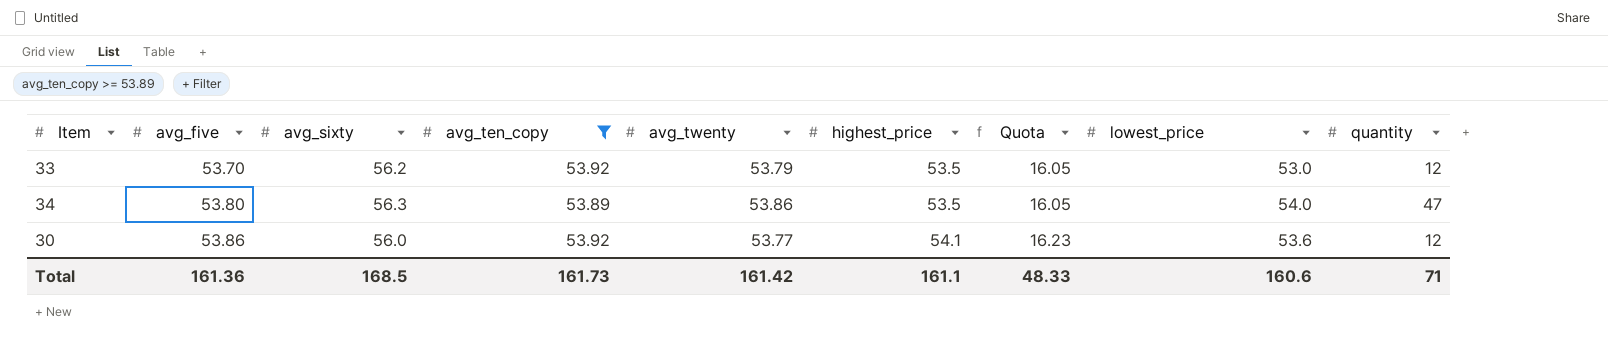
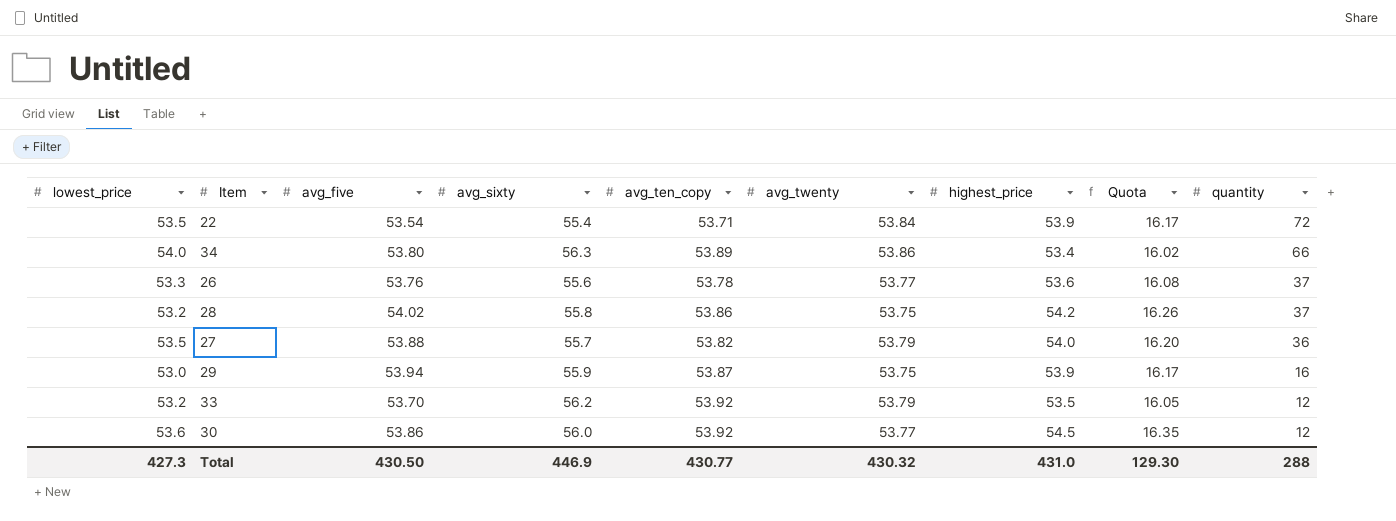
filter: avg_ten_copy >= 53.89 -> none
row order: avg_five ascending -> quantity descending
column lowest_price | position: 8 -> 1
34 | highest_price: 53.5 -> 53.4
34 | Quota: 16.05 -> 16.02
34 | quantity: 47 -> 66
33 | lowest_price: 53.0 -> 53.2
30 | highest_price: 54.1 -> 54.5
30 | Quota: 16.23 -> 16.35
Total | lowest_price: 160.6 -> 427.3
Total | avg_five: 161.36 -> 430.50
Total | avg_sixty: 168.5 -> 446.9
Total | avg_ten_copy: 161.73 -> 430.77
Total | avg_twenty: 161.42 -> 430.32
Total | highest_price: 161.1 -> 431.0
Total | Quota: 48.33 -> 129.30
Total | quantity: 71 -> 288

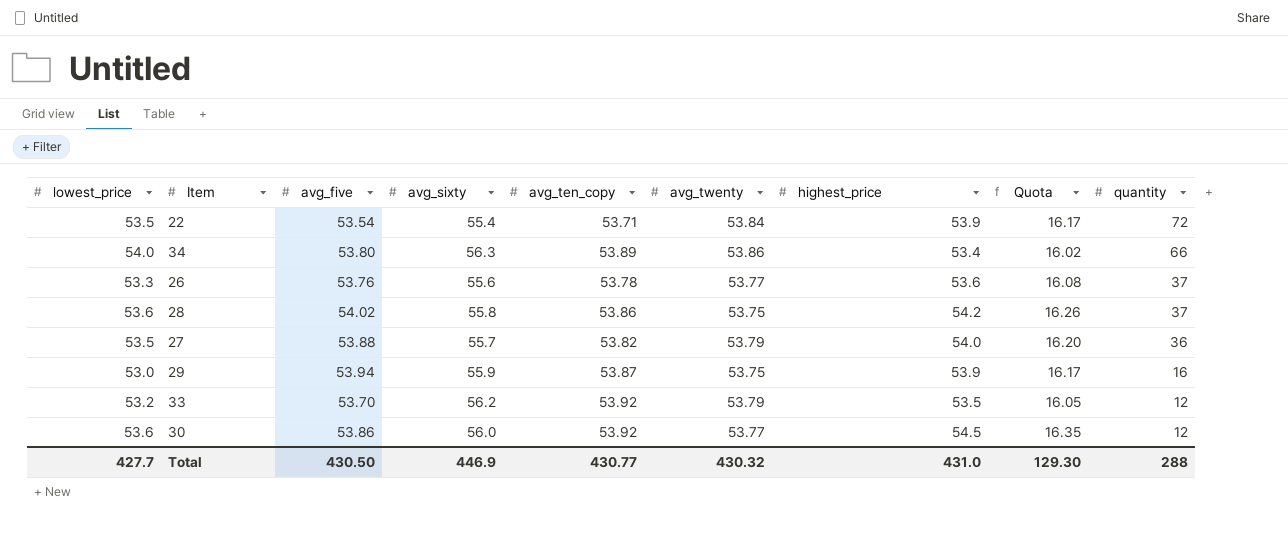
28 | lowest_price: 53.2 -> 53.6
Total | lowest_price: 427.3 -> 427.7

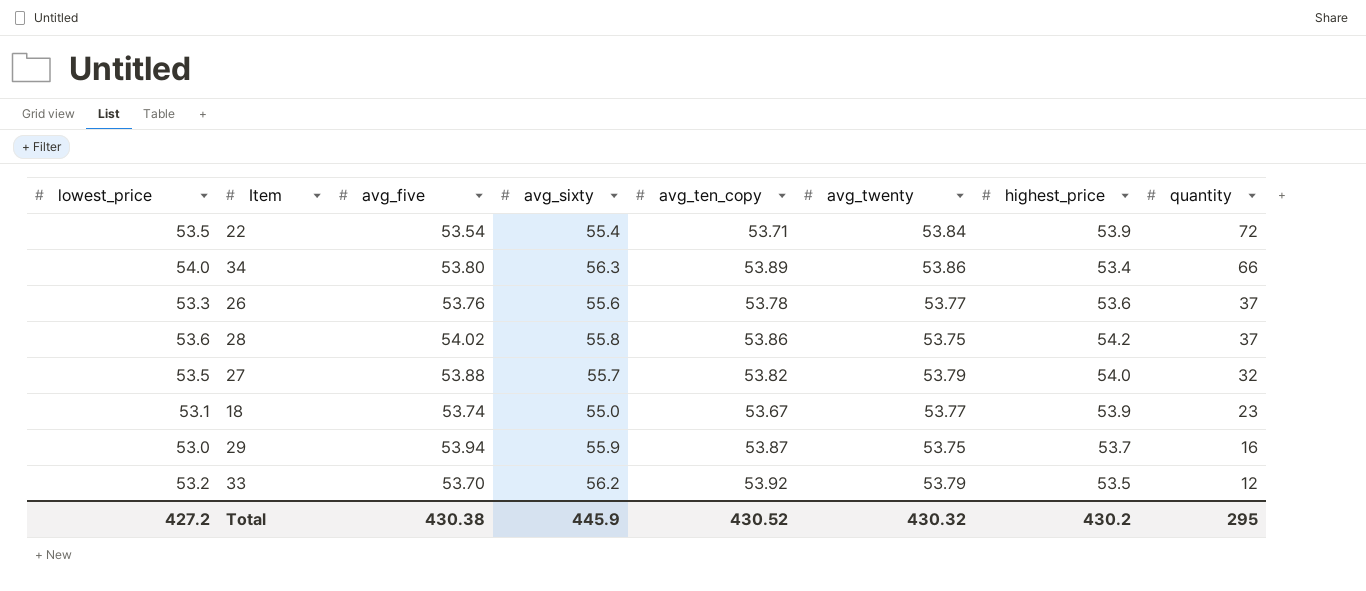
column Quota | formula: [highest_price] * 0.3 -> none
row 30: 53.6 | 53.86 | 56.0 | 53.92 | 53.77 | 54.5 | 16.35 | 12 -> none
27 | quantity: 36 -> 32
row 18: none -> 53.1 | 53.74 | 55.0 | 53.67 | 53.77 | 53.9 | 23
29 | highest_price: 53.9 -> 53.7
Total | lowest_price: 427.7 -> 427.2
Total | avg_five: 430.50 -> 430.38
Total | avg_sixty: 446.9 -> 445.9
Total | avg_ten_copy: 430.77 -> 430.52
Total | highest_price: 431.0 -> 430.2
Total | quantity: 288 -> 295

